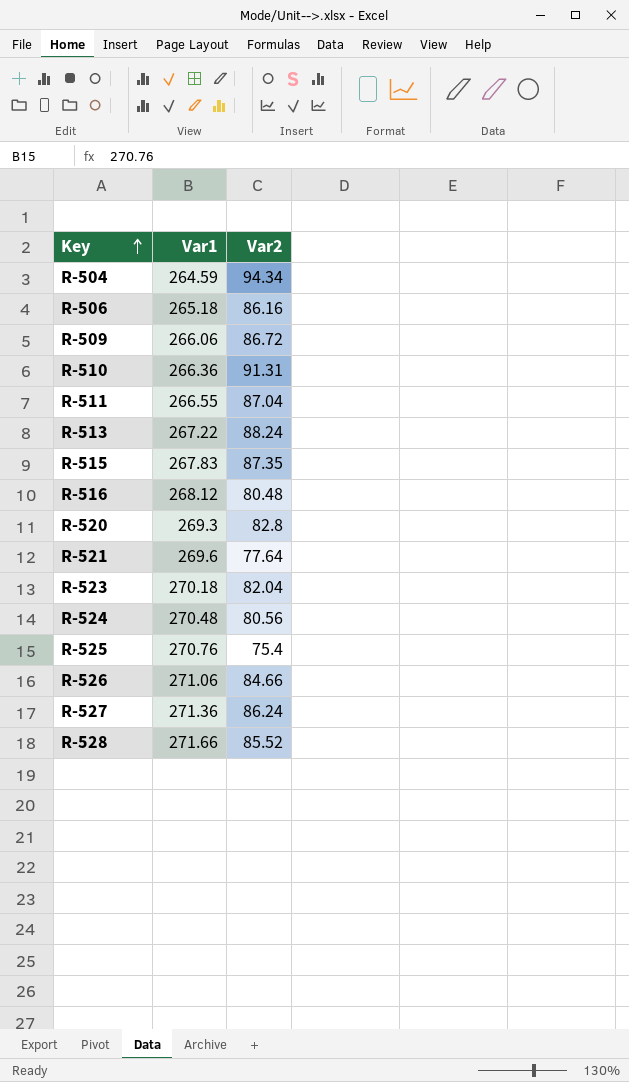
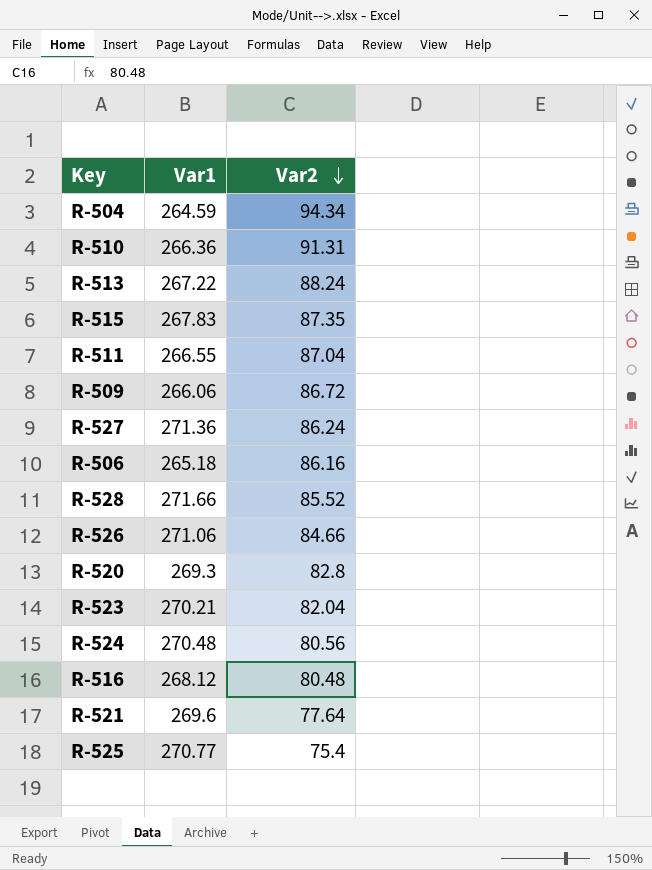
row order: Key ascending -> Var2 descending
R-523 | Var1: 270.18 -> 270.21
R-525 | Var1: 270.76 -> 270.77

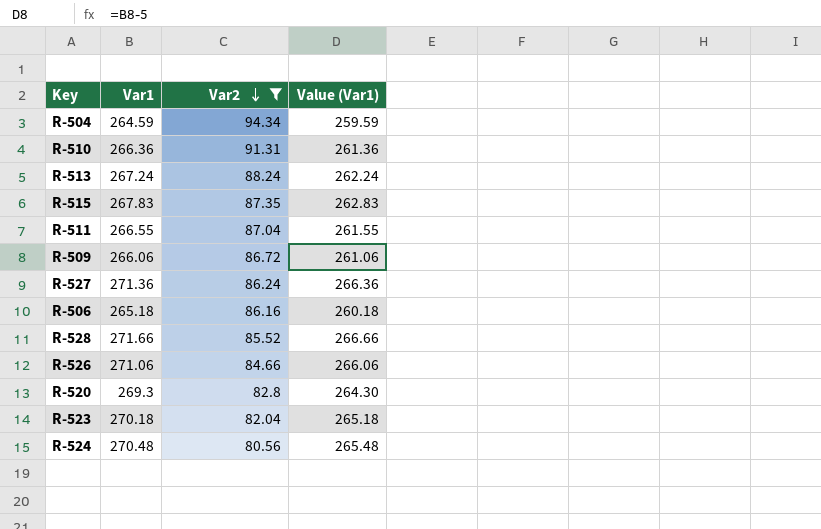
filter: none -> Var2 >= 80.56
column Value (Var1) | formula: none -> [Var1] - 5
R-513 | Var1: 267.22 -> 267.24
R-523 | Var1: 270.21 -> 270.18

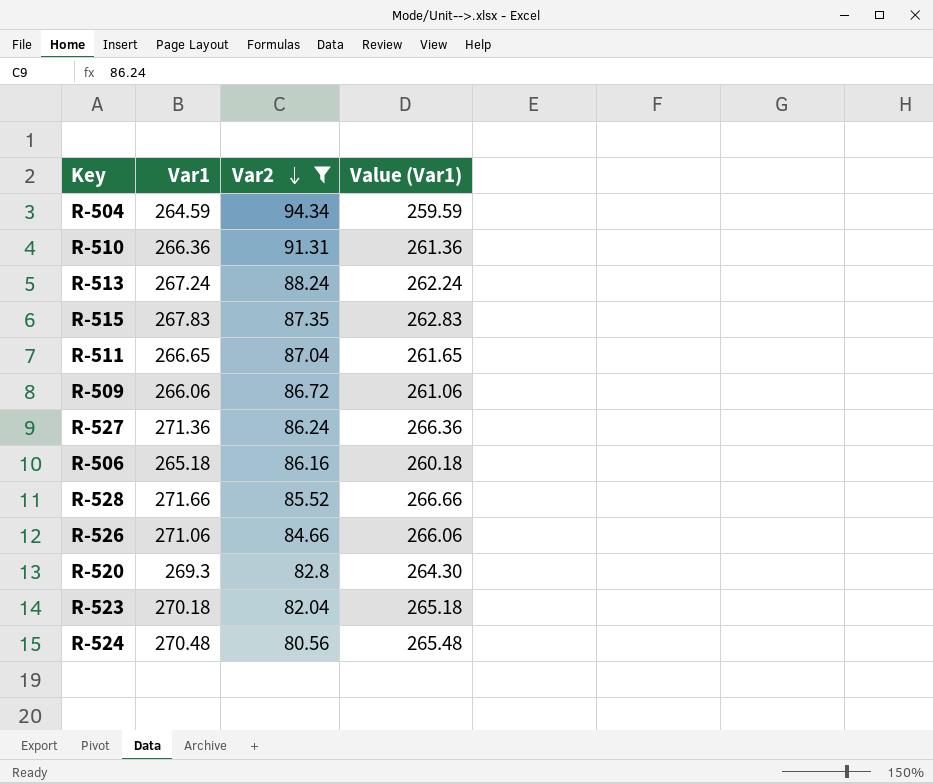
R-511 | Var1: 266.55 -> 266.65
R-511 | Value (Var1): 261.55 -> 261.65

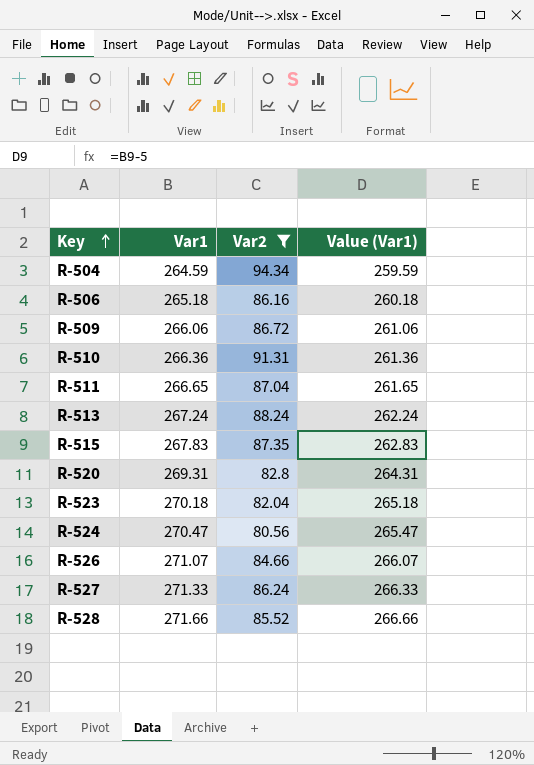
row order: Var2 descending -> Key ascending
R-520 | Var1: 269.3 -> 269.31
R-520 | Value (Var1): 264.30 -> 264.31
R-524 | Var1: 270.48 -> 270.47
R-524 | Value (Var1): 265.48 -> 265.47
R-526 | Var1: 271.06 -> 271.07
R-526 | Value (Var1): 266.06 -> 266.07
R-527 | Var1: 271.36 -> 271.33
R-527 | Value (Var1): 266.36 -> 266.33

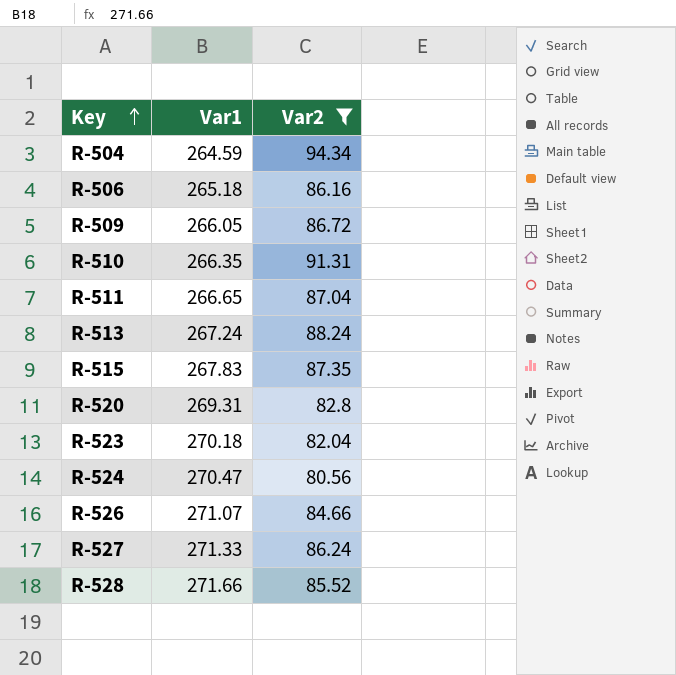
column Value (Var1) | formula: [Var1] - 5 -> none
R-509 | Var1: 266.06 -> 266.05
R-510 | Var1: 266.36 -> 266.35

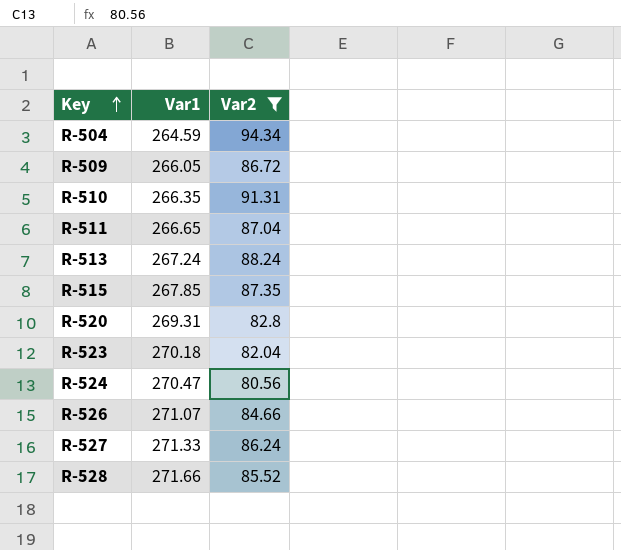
row R-506: 265.18 | 86.16 -> none
R-515 | Var1: 267.83 -> 267.85

